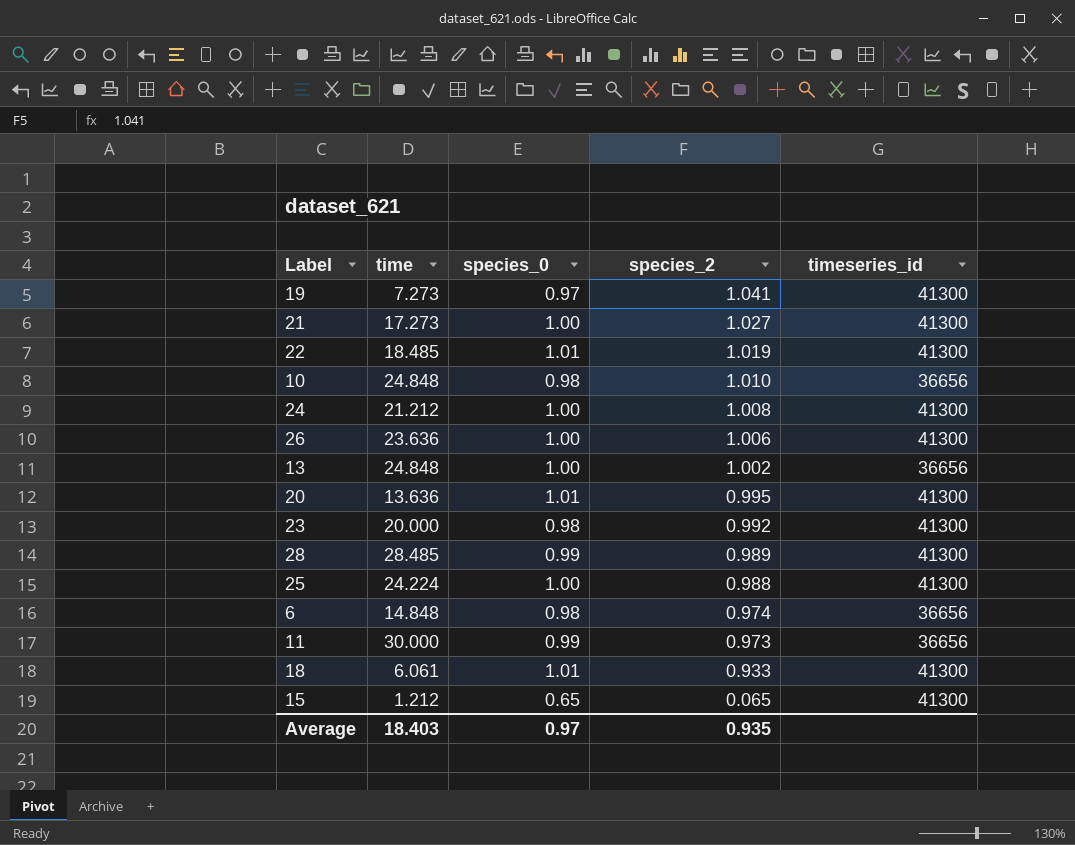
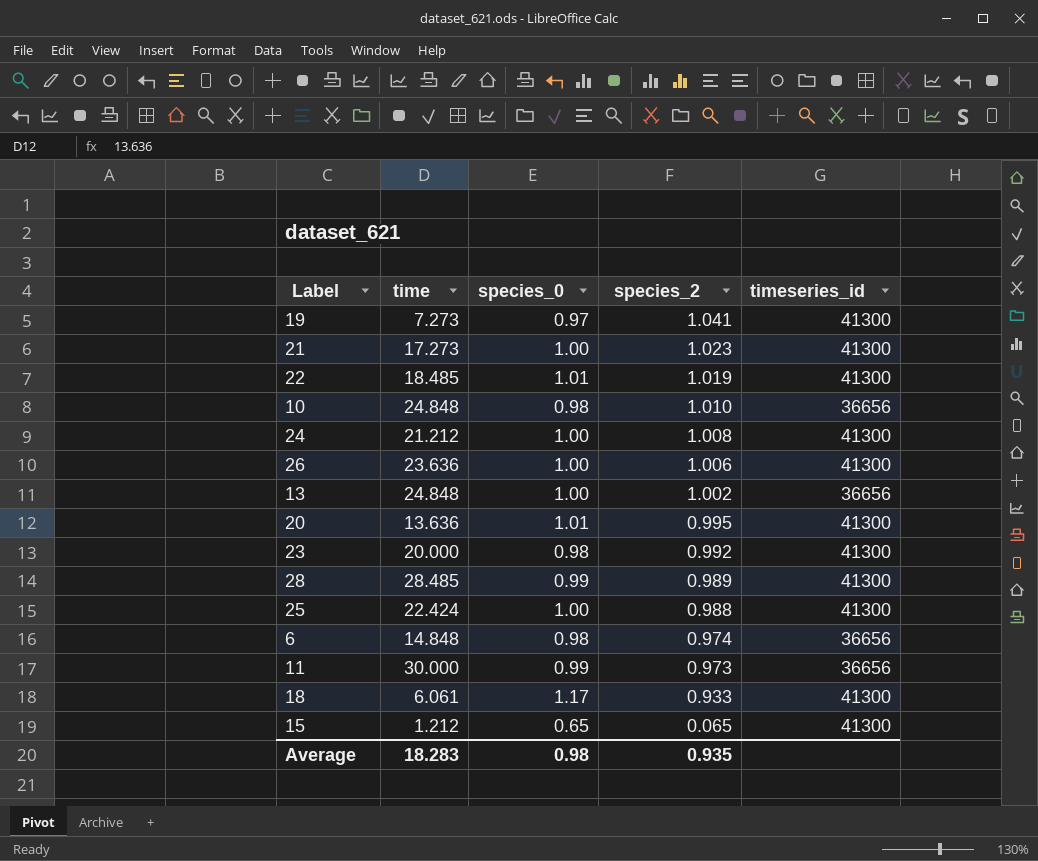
21 | species_2: 1.027 -> 1.023
25 | time: 24.224 -> 22.424
18 | species_0: 1.01 -> 1.17
Average | time: 18.403 -> 18.283
Average | species_0: 0.97 -> 0.98

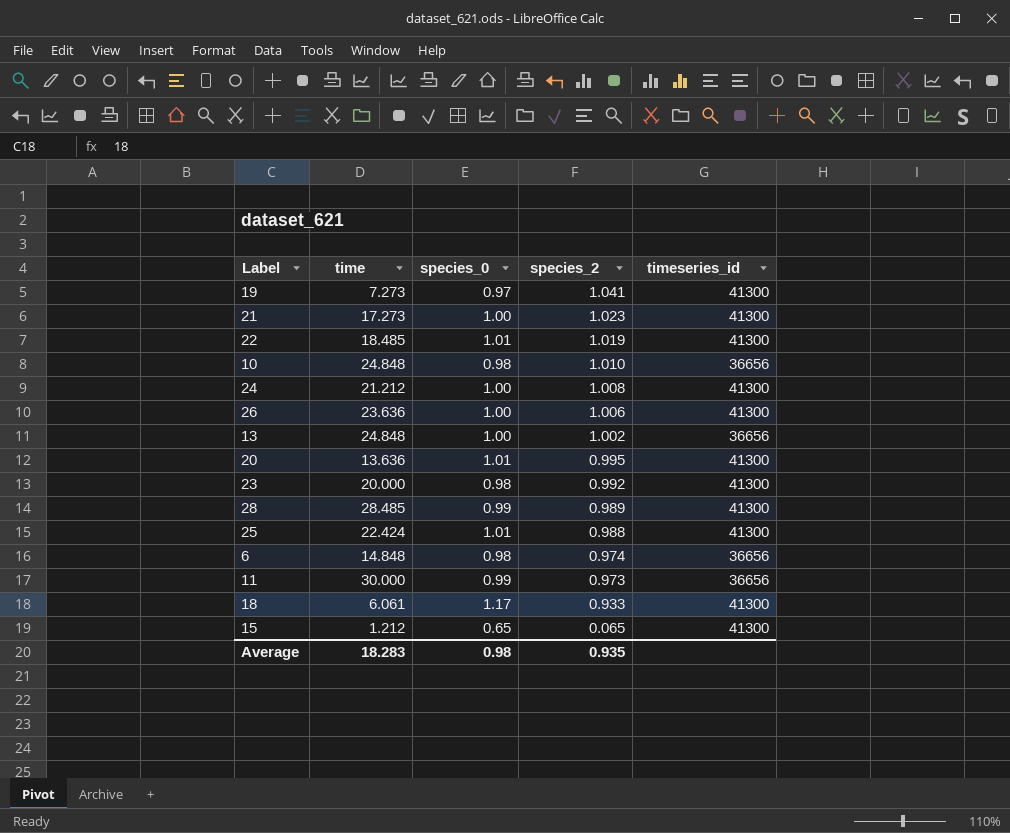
25 | species_0: 1.00 -> 1.01

